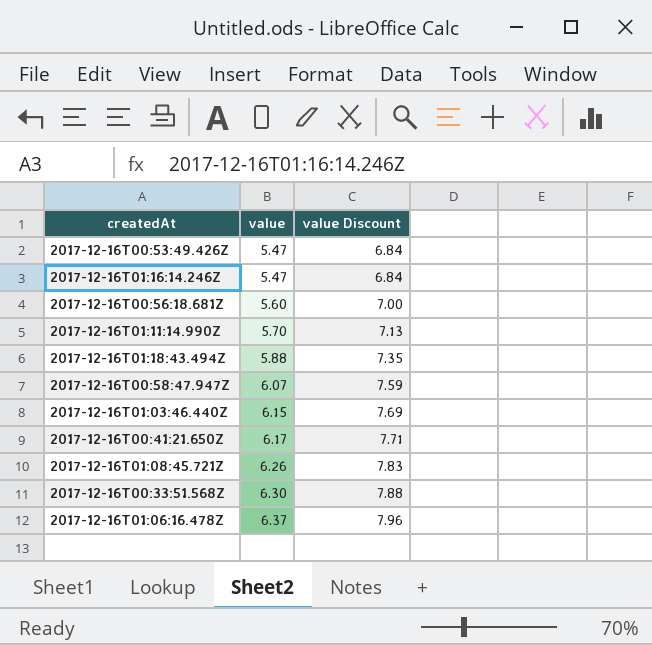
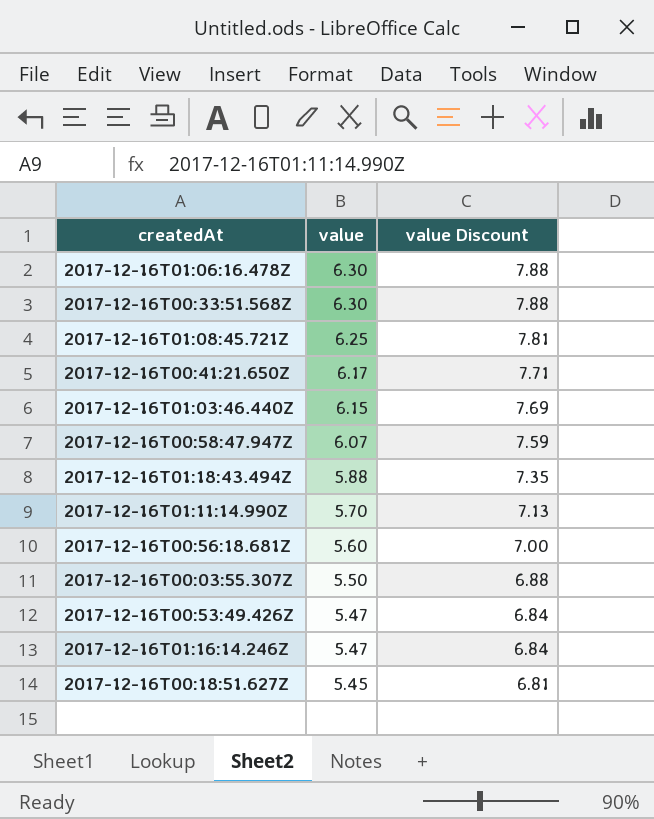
row order: value ascending -> value descending
2017-12-16T01:06:16.478Z | value: 6.37 -> 6.30
2017-12-16T01:06:16.478Z | value Discount: 7.96 -> 7.88
2017-12-16T01:08:45.721Z | value: 6.26 -> 6.25
2017-12-16T01:08:45.721Z | value Discount: 7.83 -> 7.81
row 2017-12-16T00:03:55.307Z: none -> 5.50 | 6.88
row 2017-12-16T00:18:51.627Z: none -> 5.45 | 6.81

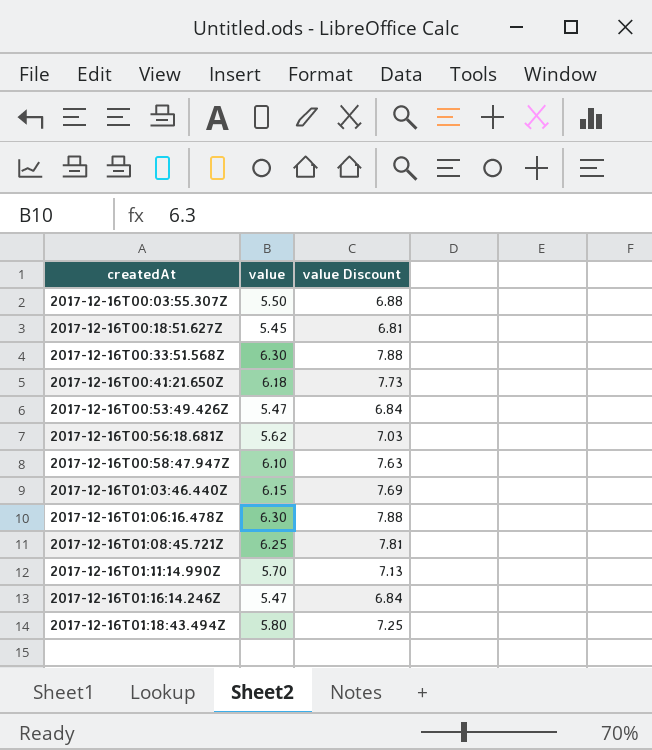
row order: value descending -> createdAt ascending
2017-12-16T00:41:21.650Z | value: 6.17 -> 6.18
2017-12-16T00:41:21.650Z | value Discount: 7.71 -> 7.73
2017-12-16T00:56:18.681Z | value: 5.60 -> 5.62
2017-12-16T00:56:18.681Z | value Discount: 7.00 -> 7.03
2017-12-16T00:58:47.947Z | value: 6.07 -> 6.10
2017-12-16T00:58:47.947Z | value Discount: 7.59 -> 7.63
2017-12-16T01:18:43.494Z | value: 5.88 -> 5.80
2017-12-16T01:18:43.494Z | value Discount: 7.35 -> 7.25

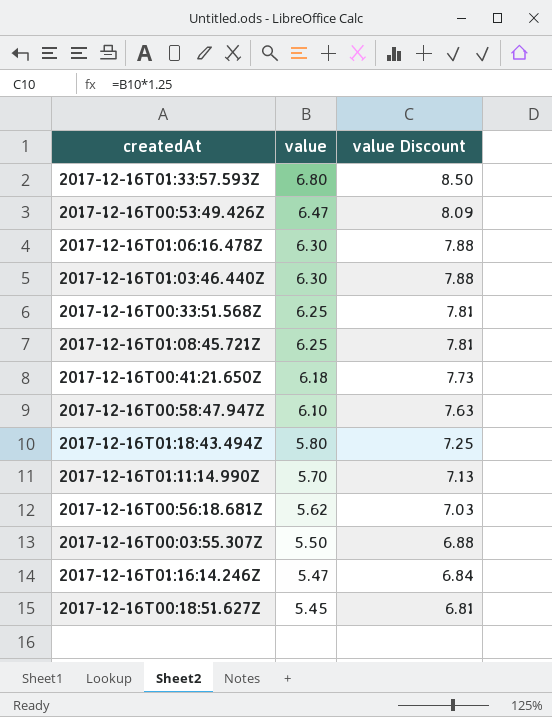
row order: createdAt ascending -> value descending
row 2017-12-16T01:33:57.593Z: none -> 6.80 | 8.50
2017-12-16T00:53:49.426Z | value: 5.47 -> 6.47
2017-12-16T00:53:49.426Z | value Discount: 6.84 -> 8.09
2017-12-16T01:03:46.440Z | value: 6.15 -> 6.30
2017-12-16T01:03:46.440Z | value Discount: 7.69 -> 7.88
2017-12-16T00:33:51.568Z | value: 6.30 -> 6.25
2017-12-16T00:33:51.568Z | value Discount: 7.88 -> 7.81

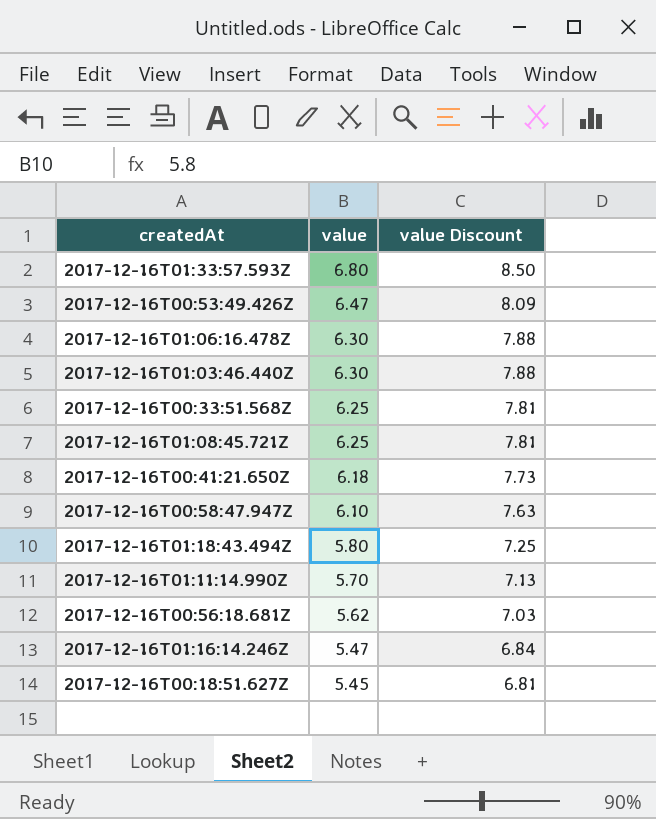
row 2017-12-16T00:03:55.307Z: 5.50 | 6.88 -> none

